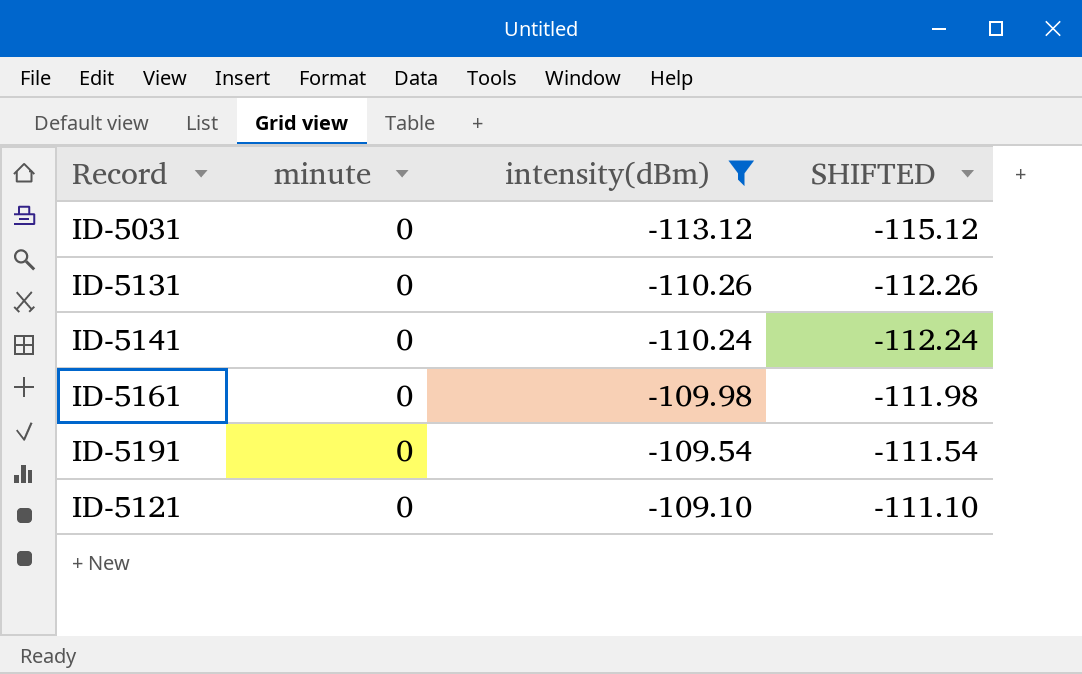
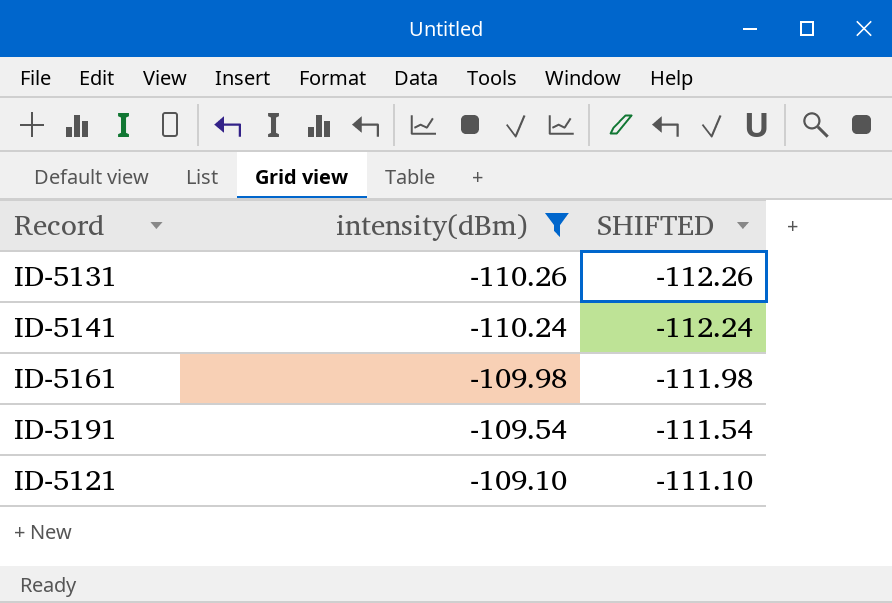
column minute | position: 2 -> none
row ID-5031: 0 | -113.12 | -115.12 -> none

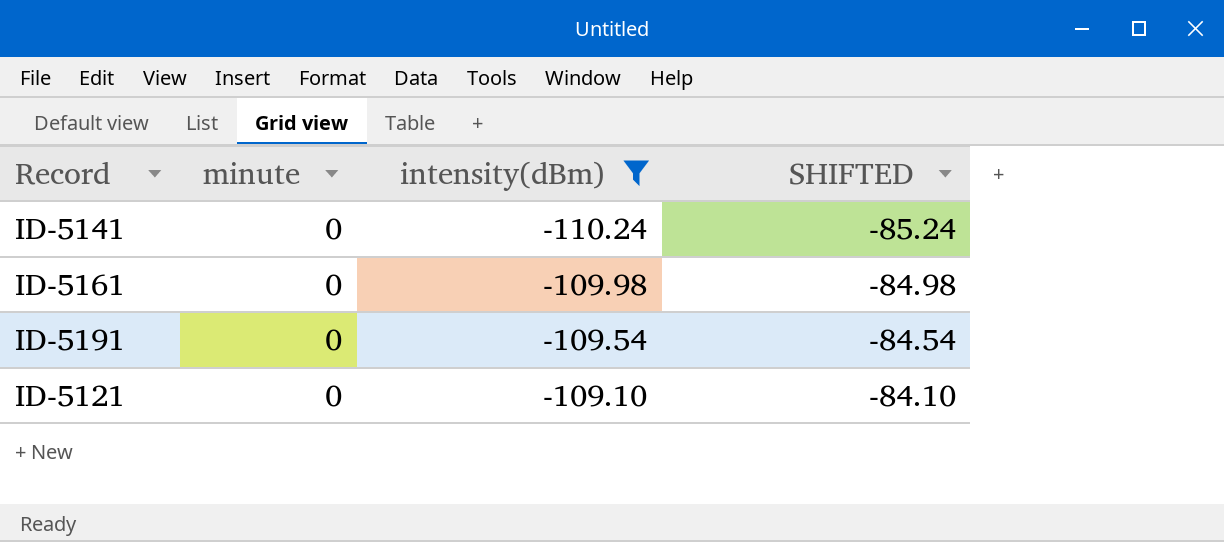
column minute | position: none -> 2
column SHIFTED | formula: [intensity(dBm)] - 2 -> [intensity(dBm)] + 25
row ID-5131: -110.26 | -112.26 -> none

